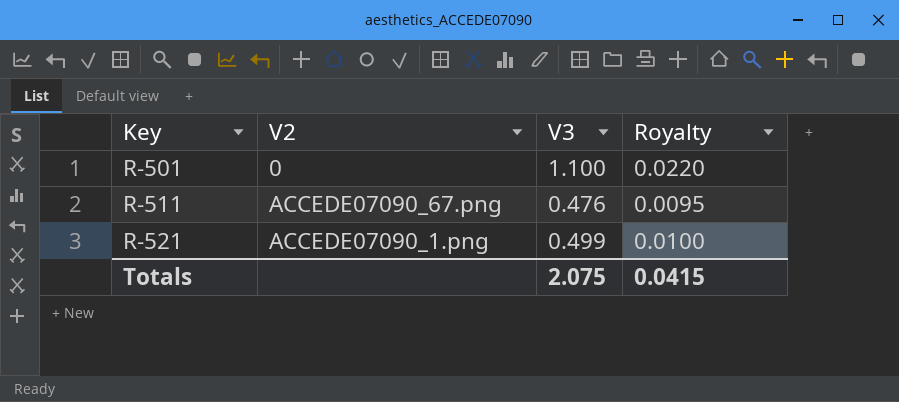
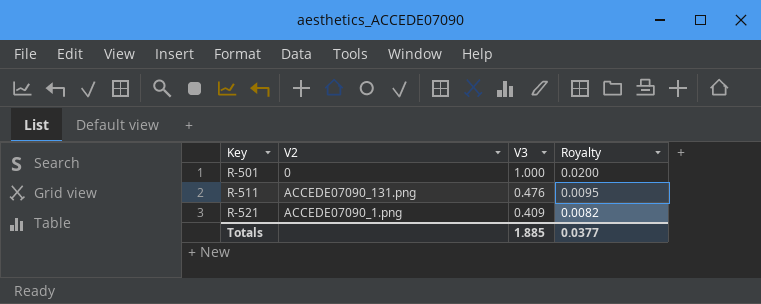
R-501 | V3: 1.100 -> 1.000
R-501 | Royalty: 0.0220 -> 0.0200
R-511 | V2: ACCEDE07090_67.png -> ACCEDE07090_131.png
R-521 | V3: 0.499 -> 0.409
R-521 | Royalty: 0.0100 -> 0.0082
Totals | V3: 2.075 -> 1.885
Totals | Royalty: 0.0415 -> 0.0377

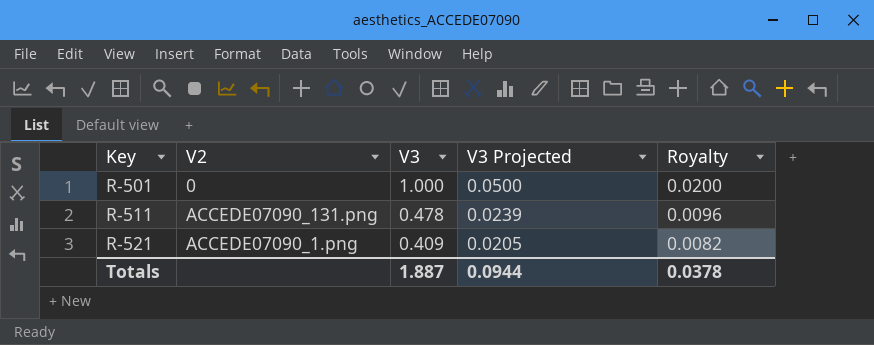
column V3 Projected | formula: none -> [V3] * 0.05
R-511 | V3: 0.476 -> 0.478
R-511 | Royalty: 0.0095 -> 0.0096
Totals | V3: 1.885 -> 1.887
Totals | Royalty: 0.0377 -> 0.0378

